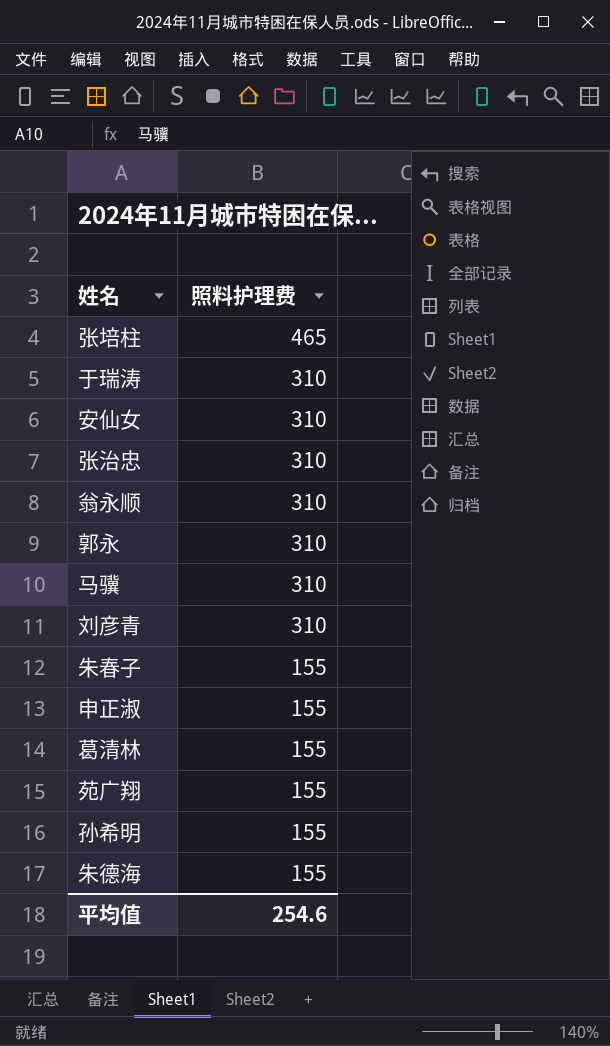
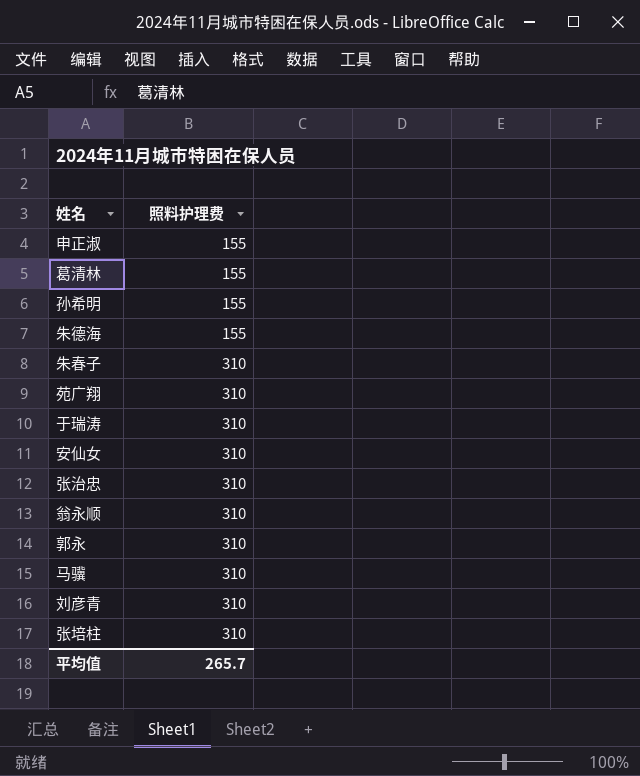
row order: 照料护理费 descending -> 照料护理费 ascending
朱春子 | 照料护理费: 155 -> 310
苑广翔 | 照料护理费: 155 -> 310
张培柱 | 照料护理费: 465 -> 310
平均值 | 照料护理费: 254.6 -> 265.7

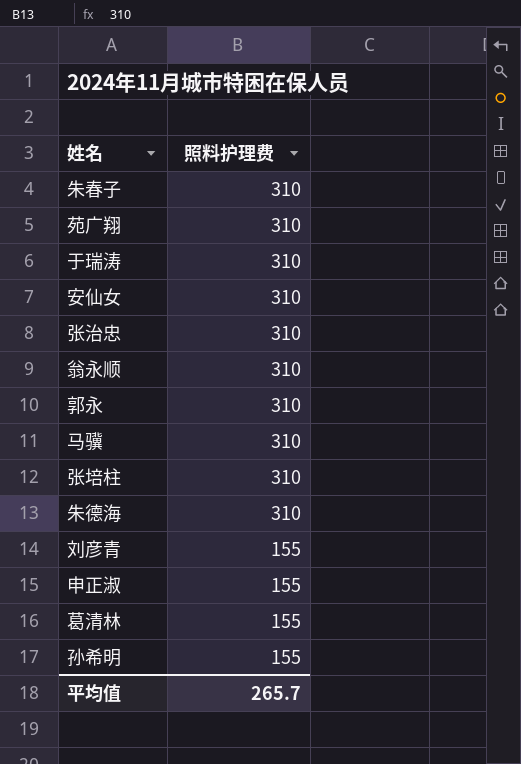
row order: 照料护理费 ascending -> 照料护理费 descending
朱德海 | 照料护理费: 155 -> 310
刘彦青 | 照料护理费: 310 -> 155

